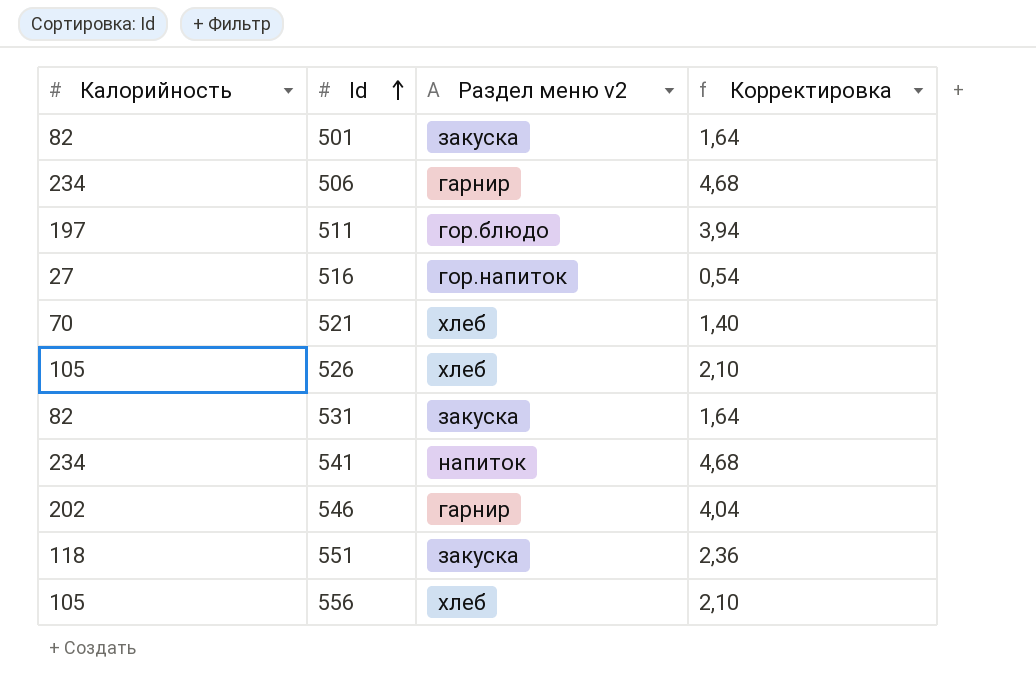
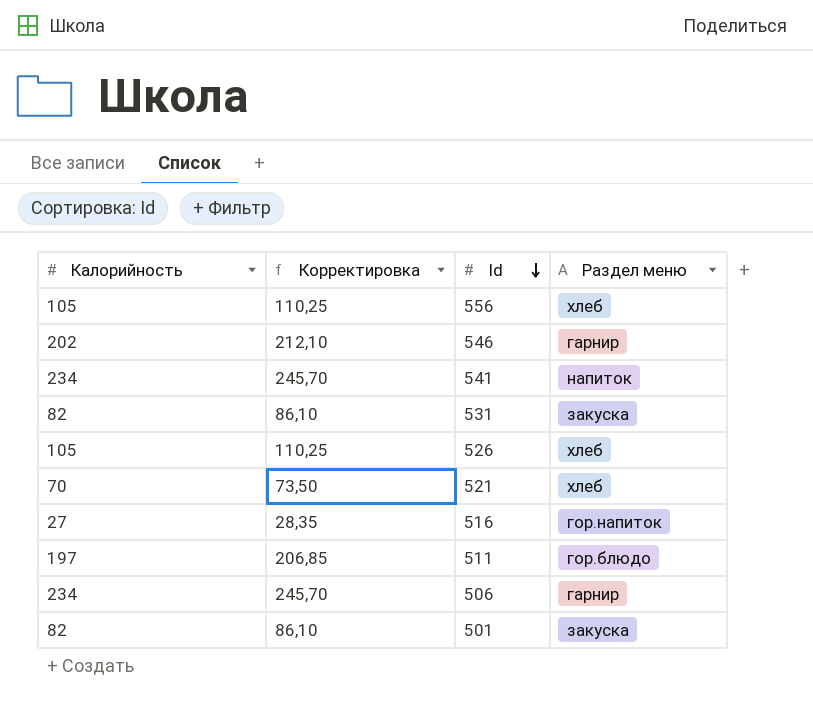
row order: Id ascending -> Id descending
column Корректировка | formula: [Калорийность] * 0,02 -> [Калорийность] * 1,05
column Корректировка | position: 4 -> 2
column name: Раздел меню v2 -> Раздел меню
row 551: 118 | закуска | 2,36 -> none

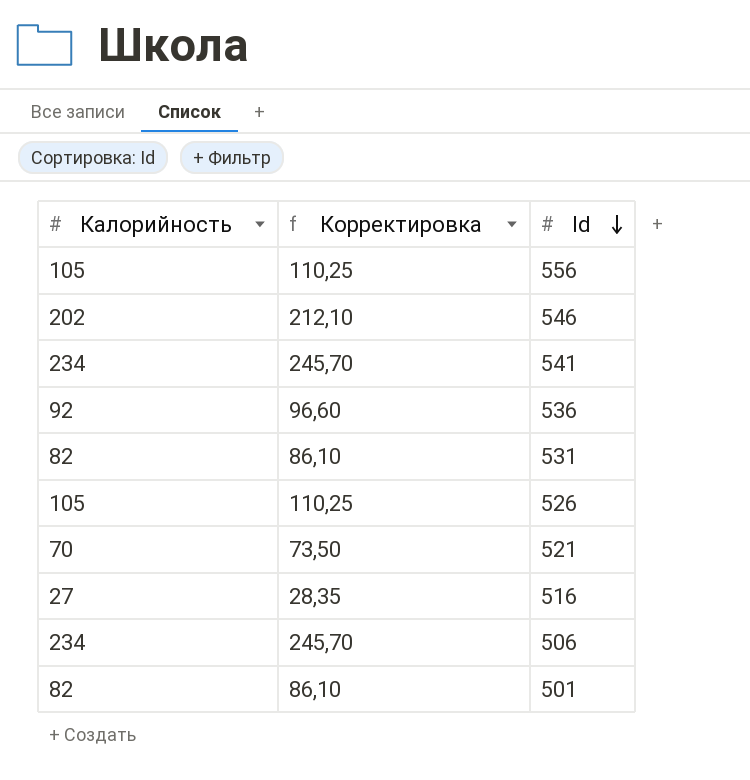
column Раздел меню | position: 4 -> none
row 511: 197 | 206,85 | гор.блюдо -> none
row 536: none -> 92 | 96,60

